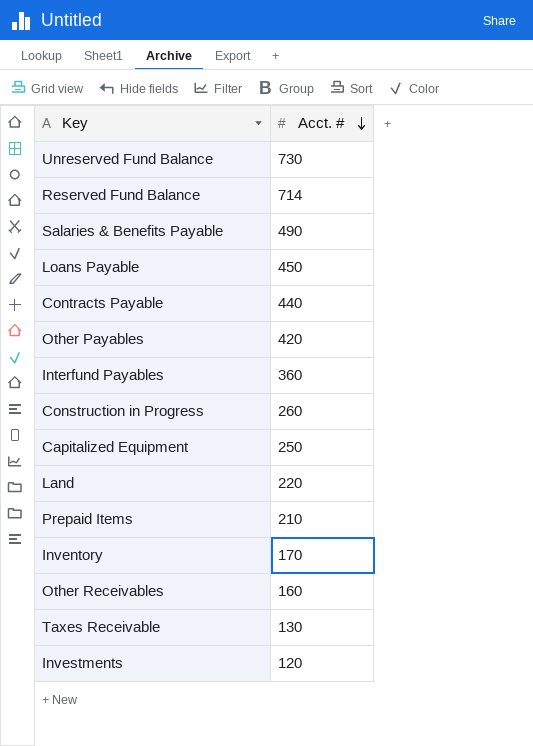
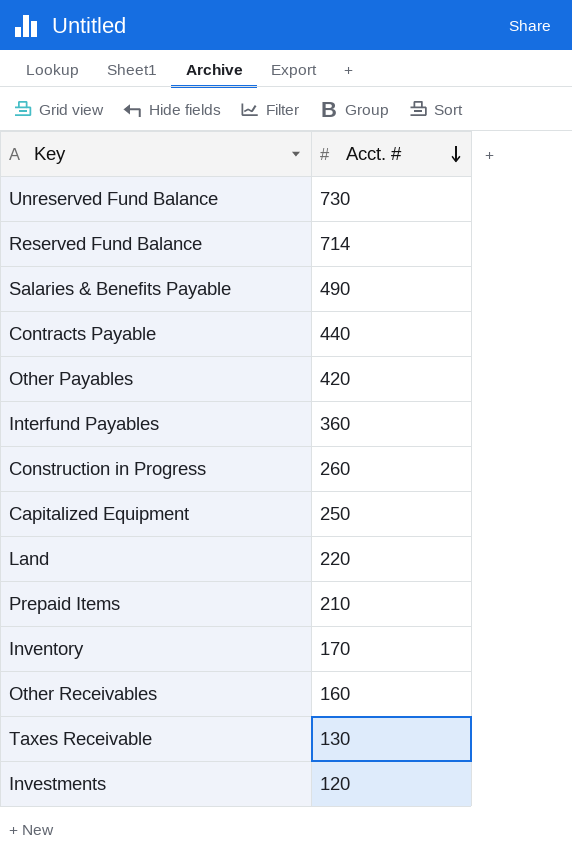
row Loans Payable: 450 -> none

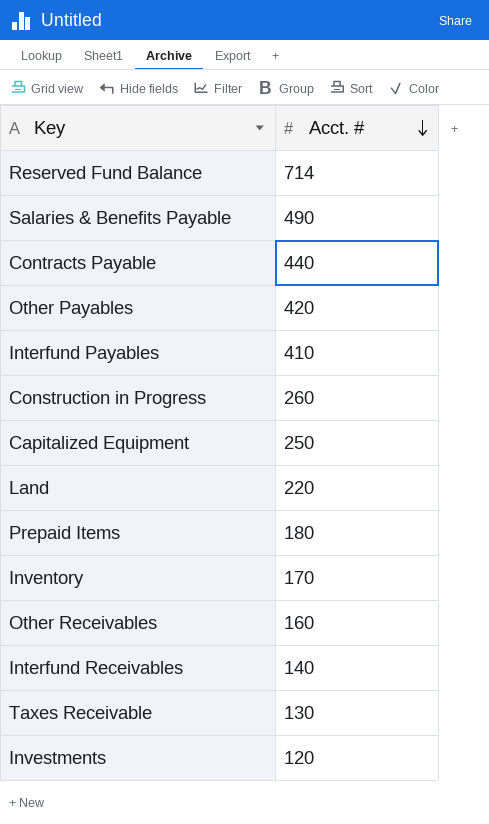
row Unreserved Fund Balance: 730 -> none
Interfund Payables | Acct. #: 360 -> 410
Prepaid Items | Acct. #: 210 -> 180
row Interfund Receivables: none -> 140

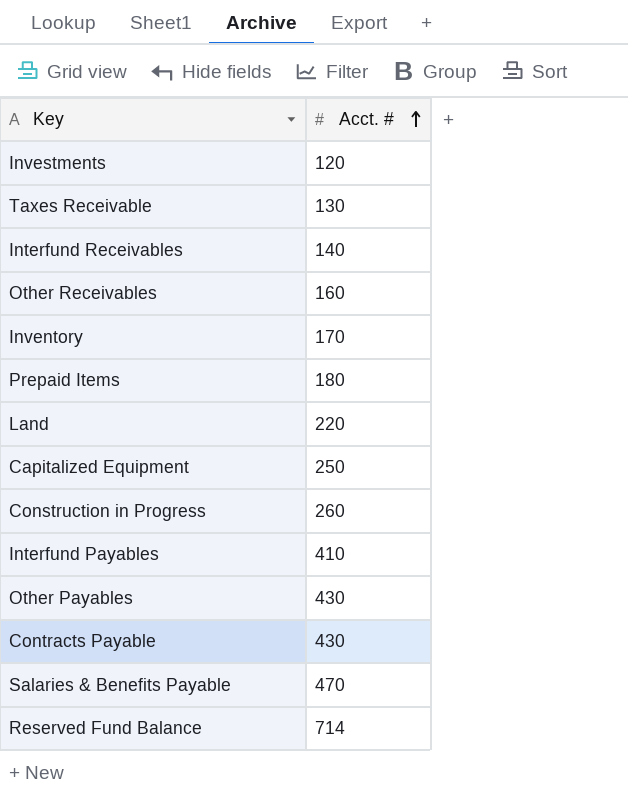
row order: Acct. # descending -> Acct. # ascending
Other Payables | Acct. #: 420 -> 430
Contracts Payable | Acct. #: 440 -> 430
Salaries & Benefits Payable | Acct. #: 490 -> 470

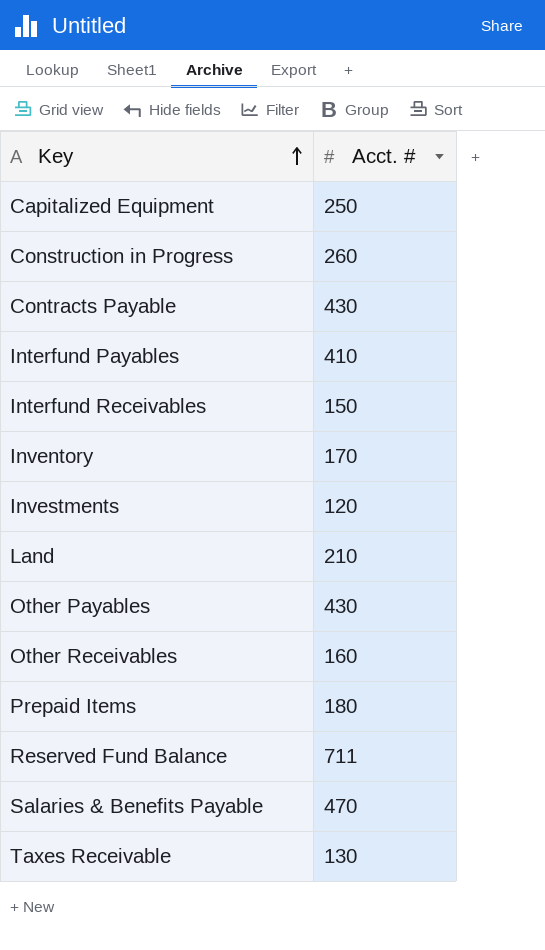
row order: Acct. # ascending -> Key ascending
Interfund Receivables | Acct. #: 140 -> 150
Land | Acct. #: 220 -> 210
Reserved Fund Balance | Acct. #: 714 -> 711

